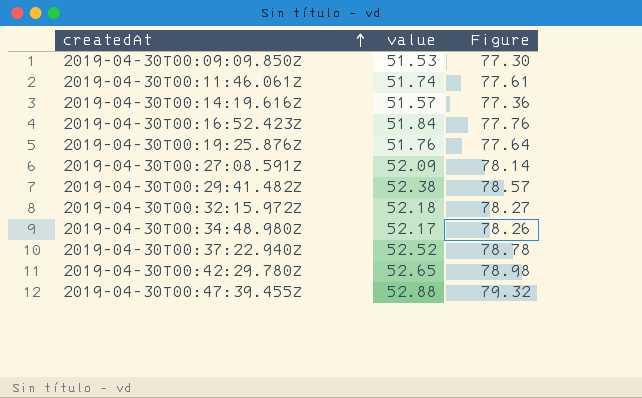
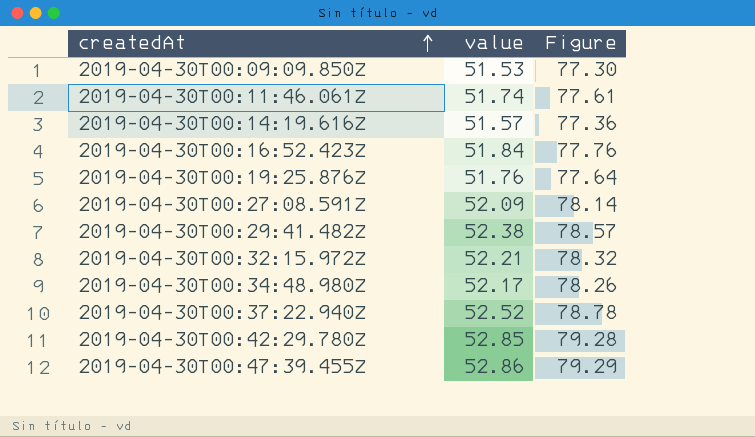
2019-04-30T00:32:15.972Z | value: 52.18 -> 52.21
2019-04-30T00:32:15.972Z | Figure: 78.27 -> 78.32
2019-04-30T00:42:29.780Z | value: 52.65 -> 52.85
2019-04-30T00:42:29.780Z | Figure: 78.98 -> 79.28
2019-04-30T00:47:39.455Z | value: 52.88 -> 52.86
2019-04-30T00:47:39.455Z | Figure: 79.32 -> 79.29

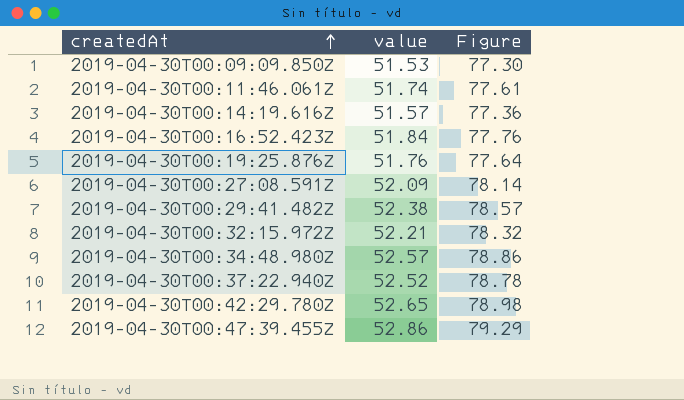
2019-04-30T00:34:48.980Z | value: 52.17 -> 52.57
2019-04-30T00:34:48.980Z | Figure: 78.26 -> 78.86
2019-04-30T00:42:29.780Z | value: 52.85 -> 52.65
2019-04-30T00:42:29.780Z | Figure: 79.28 -> 78.98

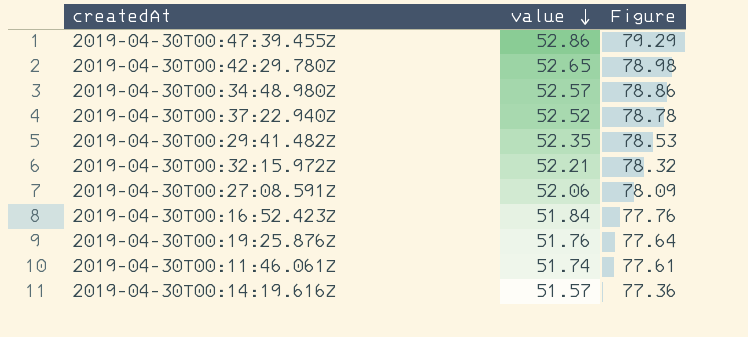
row order: createdAt ascending -> value descending
row 2019-04-30T00:09:09.850Z: 51.53 | 77.30 -> none
2019-04-30T00:29:41.482Z | value: 52.38 -> 52.35
2019-04-30T00:29:41.482Z | Figure: 78.57 -> 78.53
2019-04-30T00:27:08.591Z | value: 52.09 -> 52.06
2019-04-30T00:27:08.591Z | Figure: 78.14 -> 78.09

